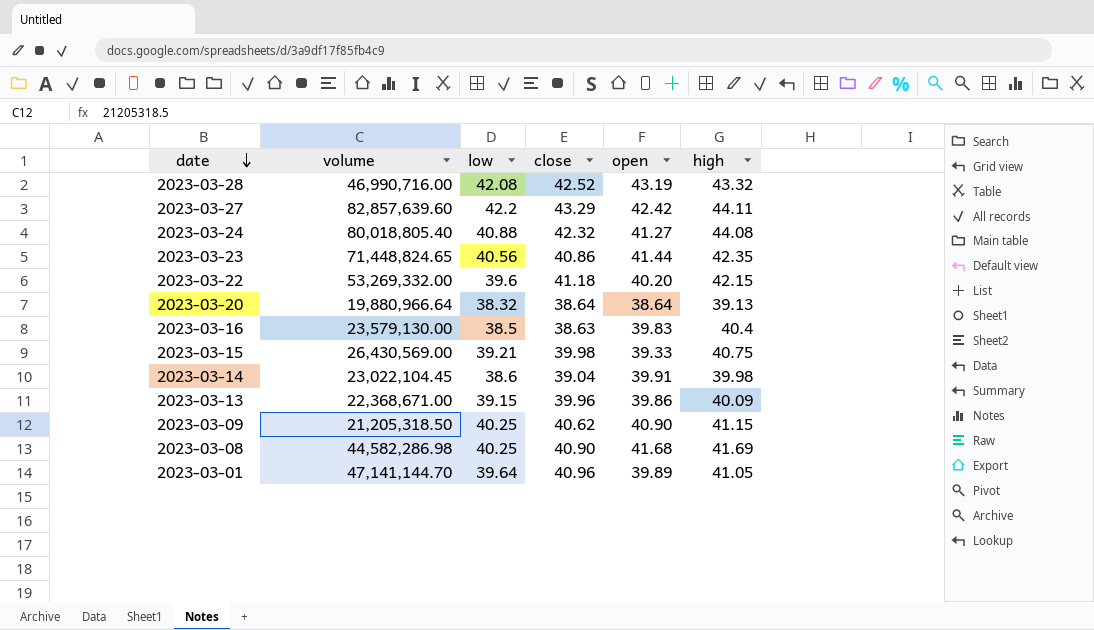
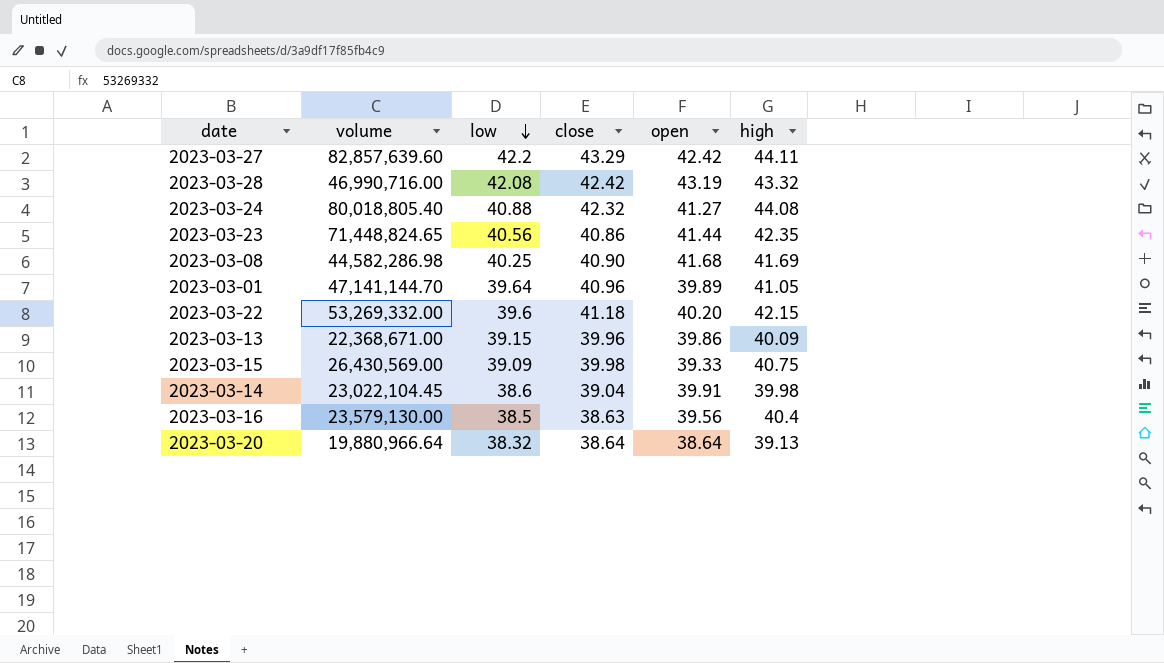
row order: date descending -> low descending
row 2023-03-09: 21,205,318.50 | 40.25 | 40.62 | 40.90 | 41.15 -> none
2023-03-28 | close: 42.52 -> 42.42
2023-03-15 | low: 39.21 -> 39.09
2023-03-16 | open: 39.83 -> 39.56

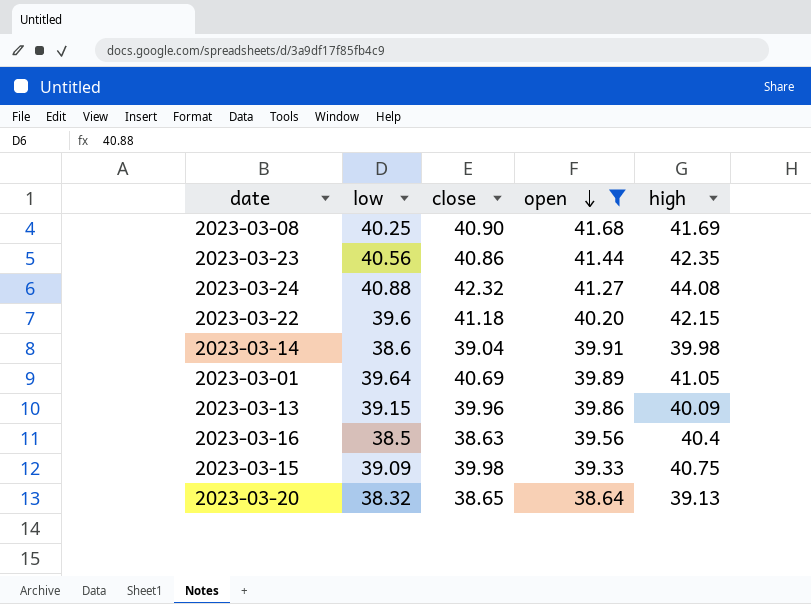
filter: none -> open <= 41.68
row order: low descending -> open descending
column volume | position: 2 -> none
2023-03-01 | close: 40.96 -> 40.69
2023-03-20 | close: 38.64 -> 38.65

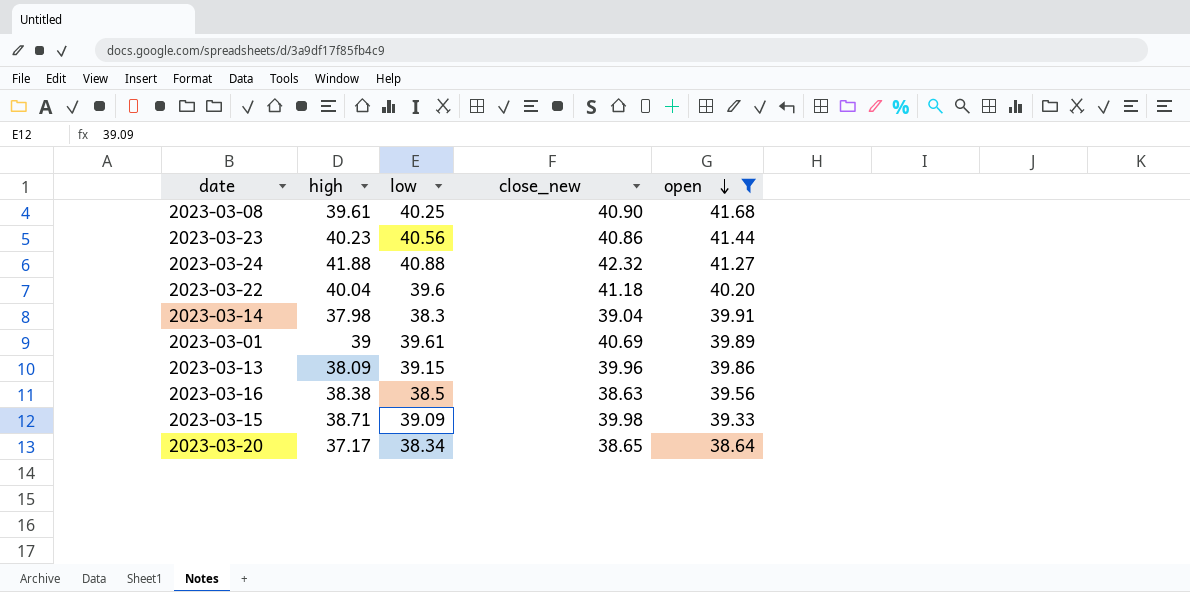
column high | position: 5 -> 2
column name: close -> close_new
2023-03-08 | high: 41.69 -> 39.61
2023-03-23 | high: 42.35 -> 40.23
2023-03-24 | high: 44.08 -> 41.88
2023-03-22 | high: 42.15 -> 40.04
2023-03-14 | high: 39.98 -> 37.98
2023-03-14 | low: 38.6 -> 38.3
2023-03-01 | high: 41.05 -> 39
2023-03-01 | low: 39.64 -> 39.61
2023-03-13 | high: 40.09 -> 38.09
2023-03-16 | high: 40.4 -> 38.38
2023-03-15 | high: 40.75 -> 38.71
2023-03-20 | high: 39.13 -> 37.17
2023-03-20 | low: 38.32 -> 38.34

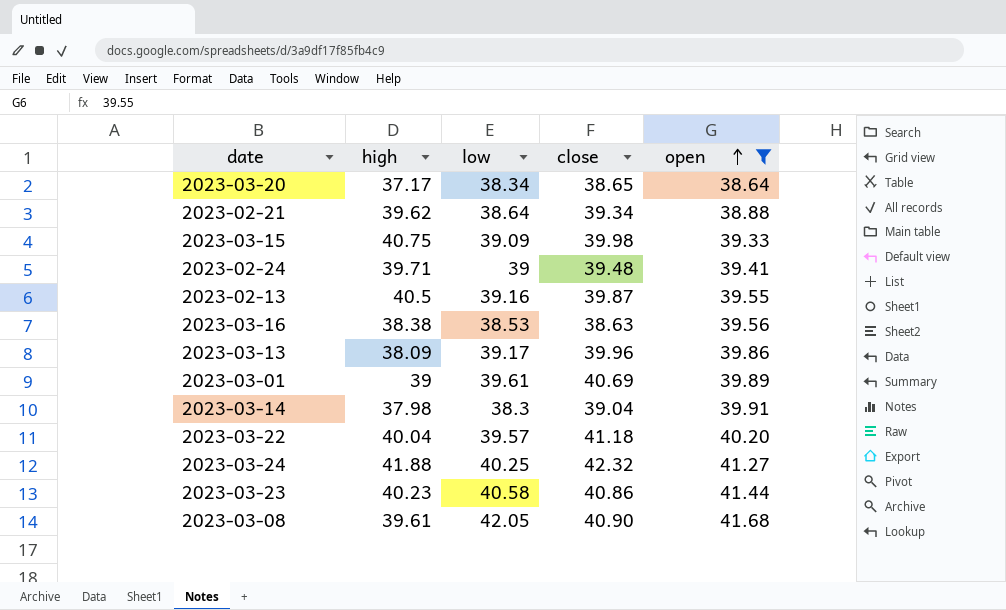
row order: open descending -> open ascending
column name: close_new -> close
row 2023-02-21: none -> 39.62 | 38.64 | 39.34 | 38.88
2023-03-15 | high: 38.71 -> 40.75
row 2023-02-24: none -> 39.71 | 39 | 39.48 | 39.41
row 2023-02-13: none -> 40.5 | 39.16 | 39.87 | 39.55
2023-03-16 | low: 38.5 -> 38.53
2023-03-13 | low: 39.15 -> 39.17
2023-03-22 | low: 39.6 -> 39.57
2023-03-24 | low: 40.88 -> 40.25
2023-03-23 | low: 40.56 -> 40.58
2023-03-08 | low: 40.25 -> 42.05

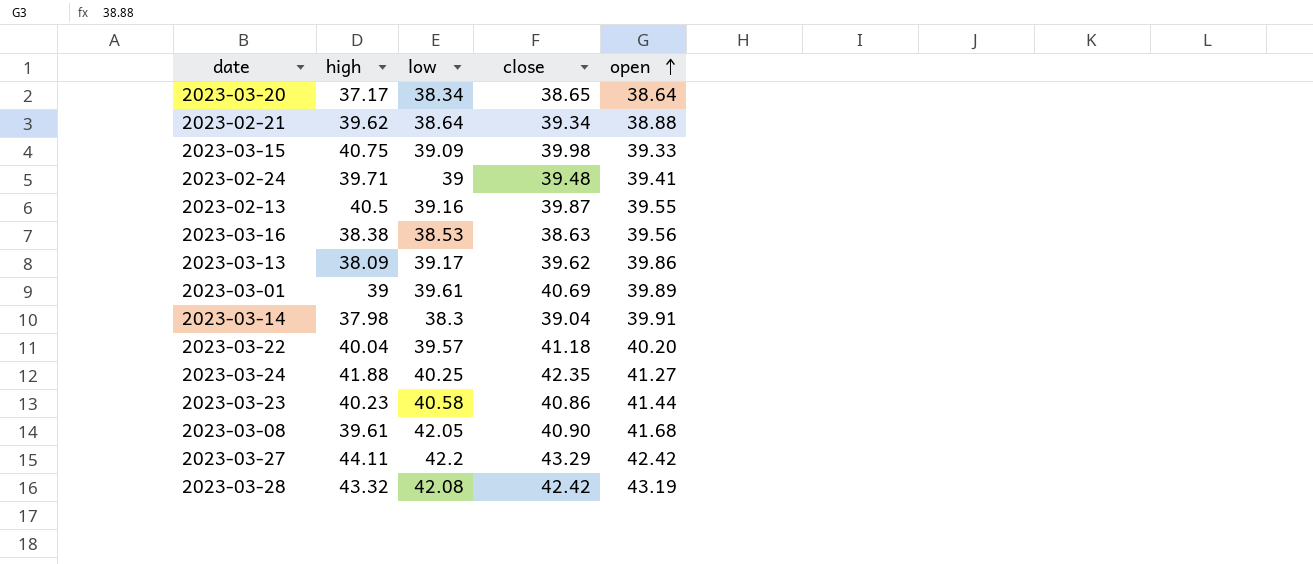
filter: open <= 41.68 -> none
2023-03-13 | close: 39.96 -> 39.62
2023-03-24 | close: 42.32 -> 42.35

